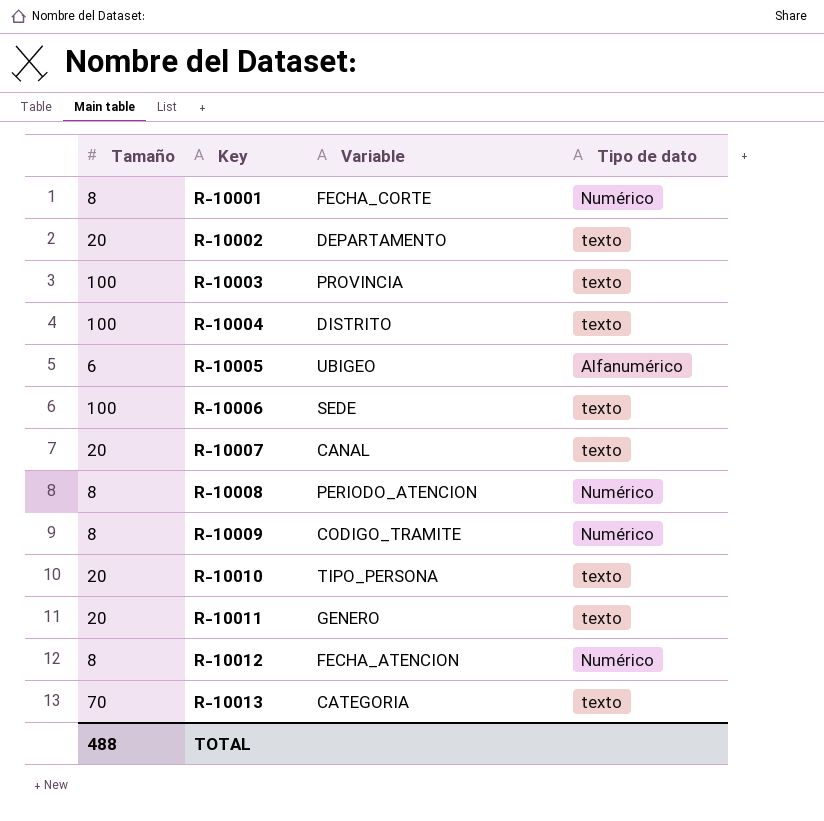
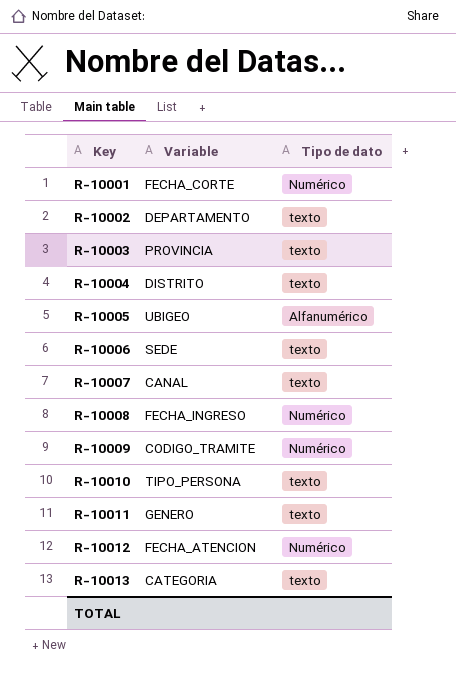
column Tamaño | position: 1 -> none
R-10008 | Variable: PERIODO_ATENCION -> FECHA_INGRESO

